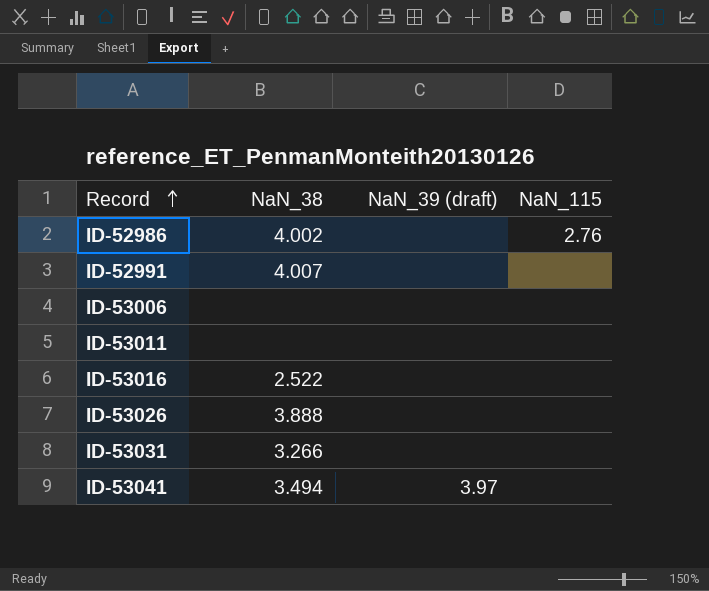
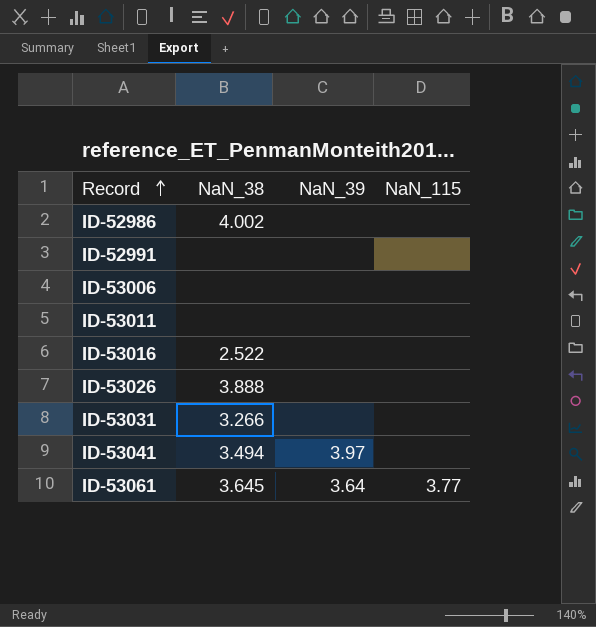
column name: NaN_39 (draft) -> NaN_39
ID-52986 | NaN_115: 2.76 -> none
ID-52991 | NaN_38: 4.007 -> none
row ID-53061: none -> 3.645 | 3.64 | 3.77

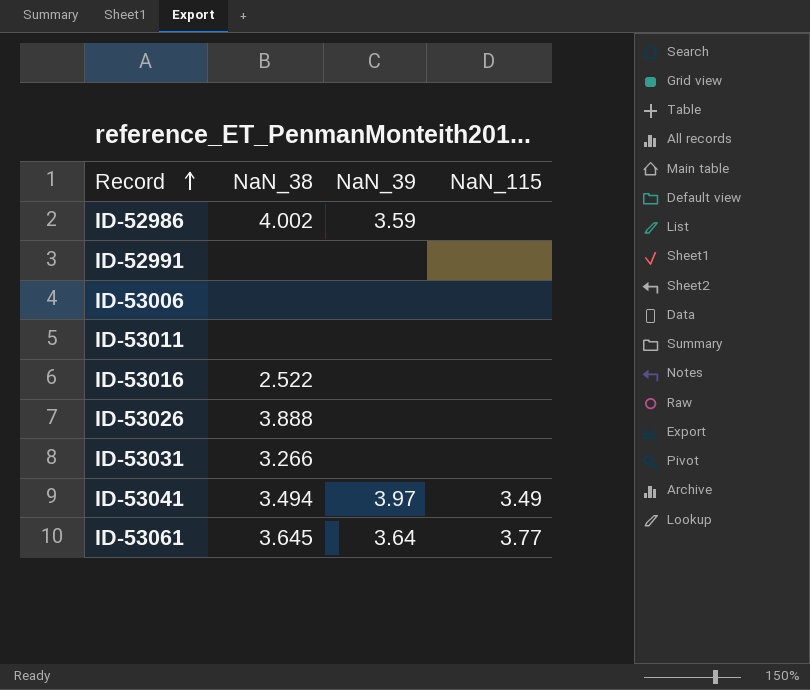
ID-52986 | NaN_39: none -> 3.59
ID-53041 | NaN_115: none -> 3.49

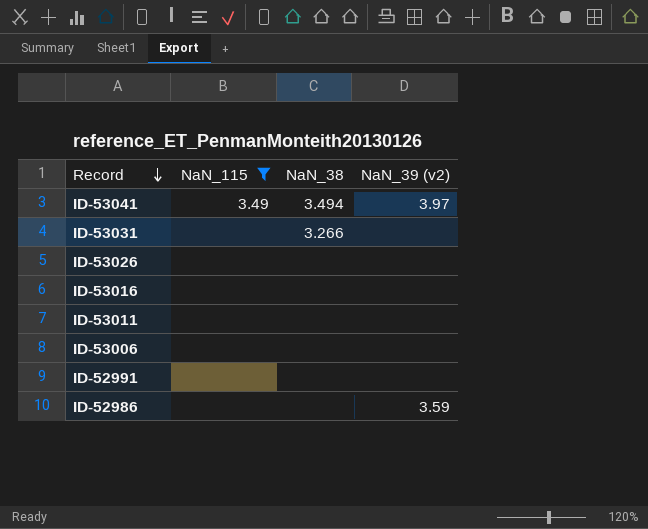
filter: none -> NaN_115 != 3.77
row order: Record ascending -> Record descending
column NaN_115 | position: 4 -> 2
column name: NaN_39 -> NaN_39 (v2)
ID-53026 | NaN_38: 3.888 -> none
ID-53016 | NaN_38: 2.522 -> none
ID-52986 | NaN_38: 4.002 -> none

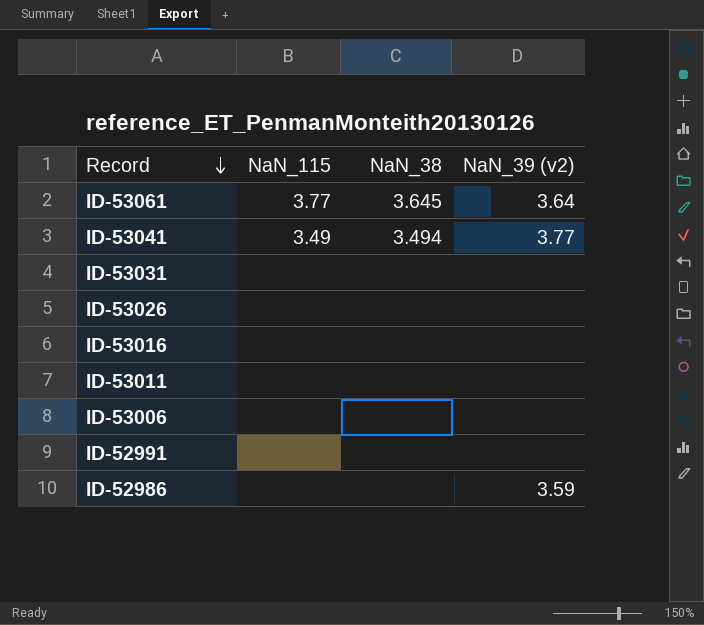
filter: NaN_115 != 3.77 -> none
ID-53041 | NaN_39 (v2): 3.97 -> 3.77
ID-53031 | NaN_38: 3.266 -> none

